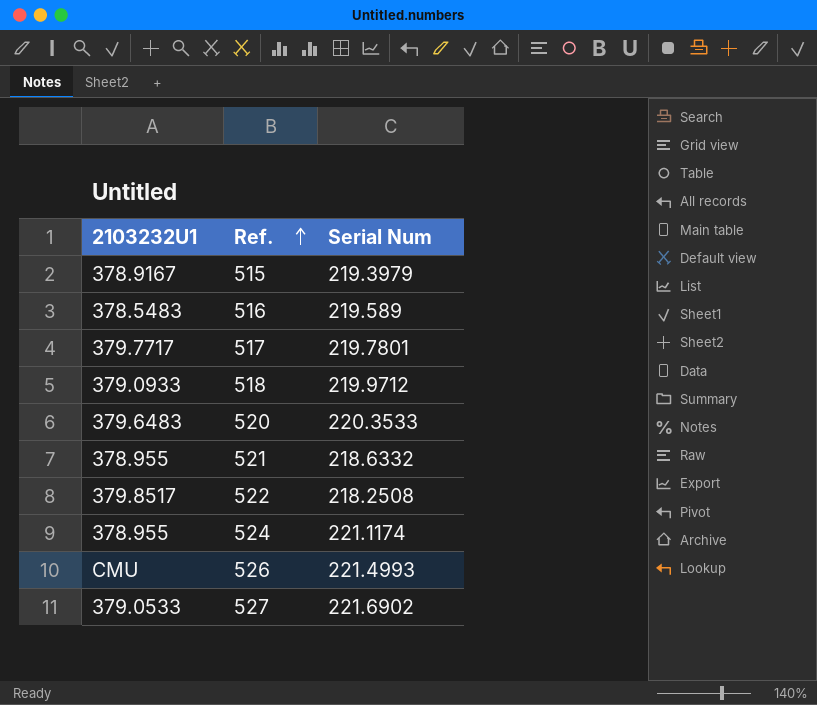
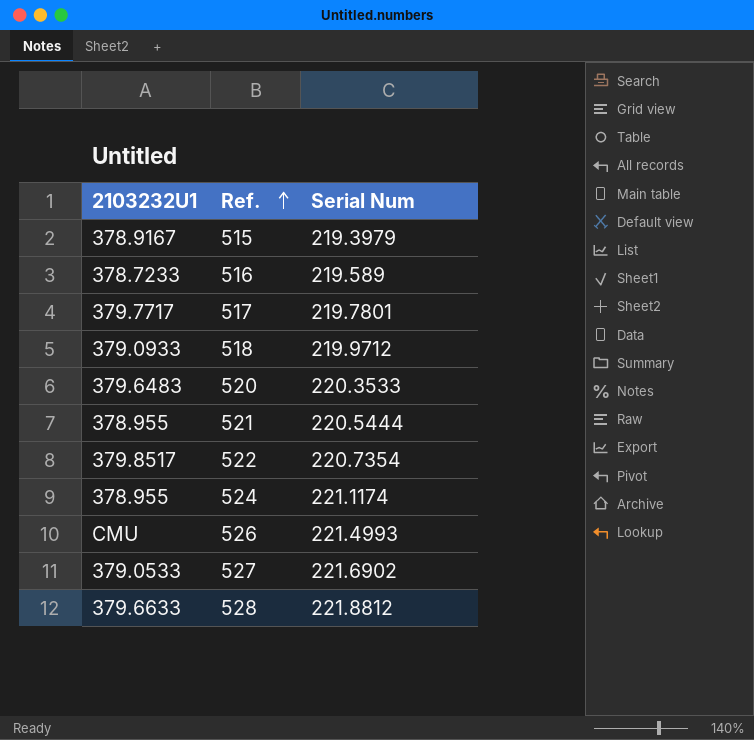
516 | 2103232U1: 378.5483 -> 378.7233
521 | Serial Num: 218.6332 -> 220.5444
522 | Serial Num: 218.2508 -> 220.7354
row 528: none -> 379.6633 | 221.8812

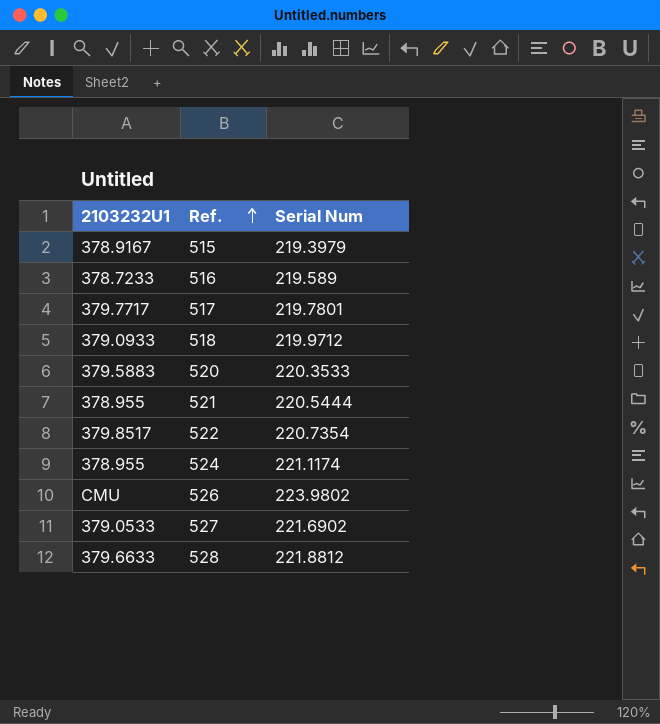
520 | 2103232U1: 379.6483 -> 379.5883
526 | Serial Num: 221.4993 -> 223.9802

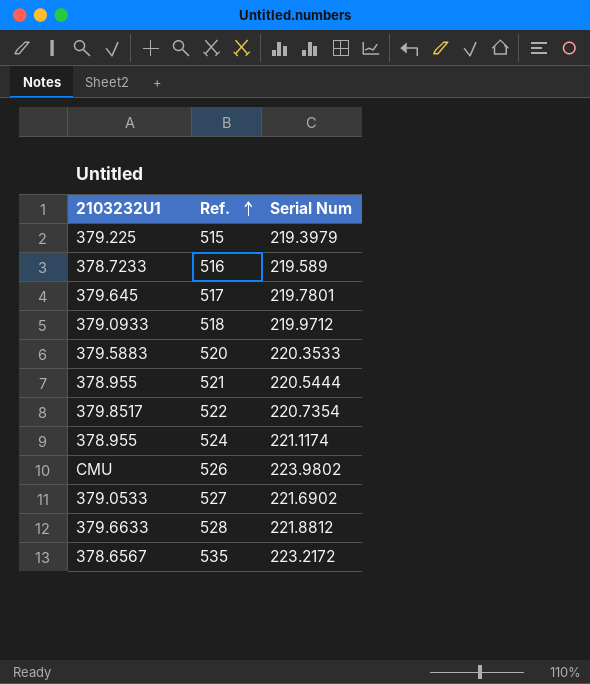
515 | 2103232U1: 378.9167 -> 379.225
517 | 2103232U1: 379.7717 -> 379.645
row 535: none -> 378.6567 | 223.2172

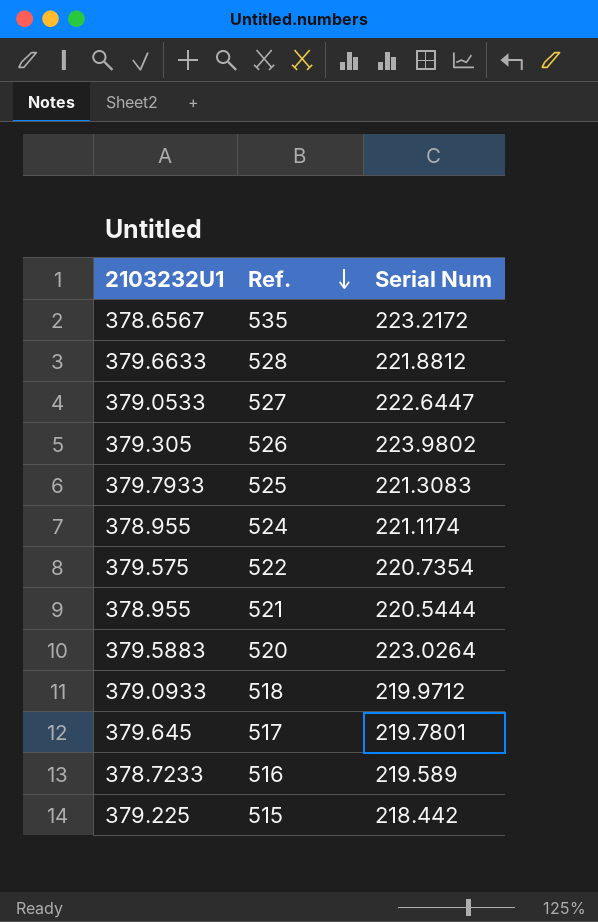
row order: Ref. ascending -> Ref. descending
527 | Serial Num: 221.6902 -> 222.6447
526 | 2103232U1: CMU -> 379.305
row 525: none -> 379.7933 | 221.3083
522 | 2103232U1: 379.8517 -> 379.575
520 | Serial Num: 220.3533 -> 223.0264
515 | Serial Num: 219.3979 -> 218.442

